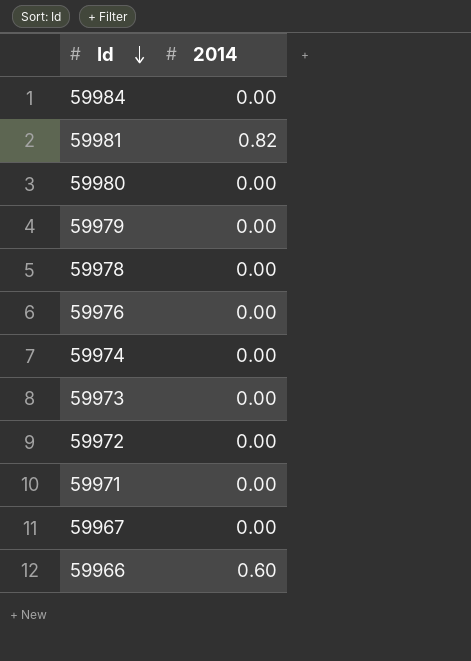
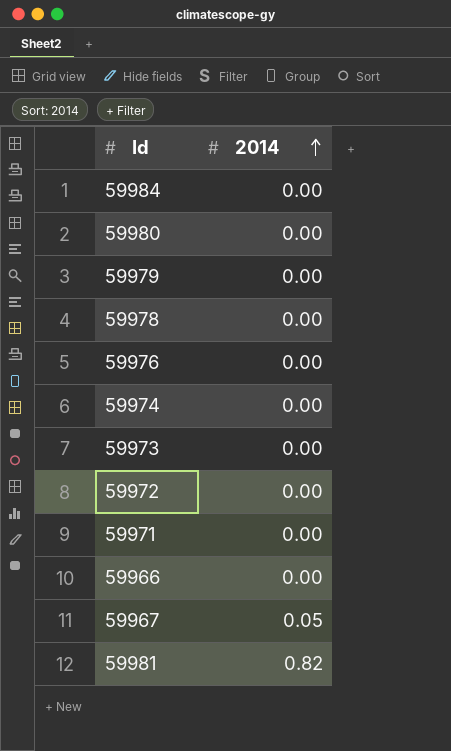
row order: Id descending -> 2014 ascending
59966 | 2014: 0.60 -> 0.00
59967 | 2014: 0.00 -> 0.05

